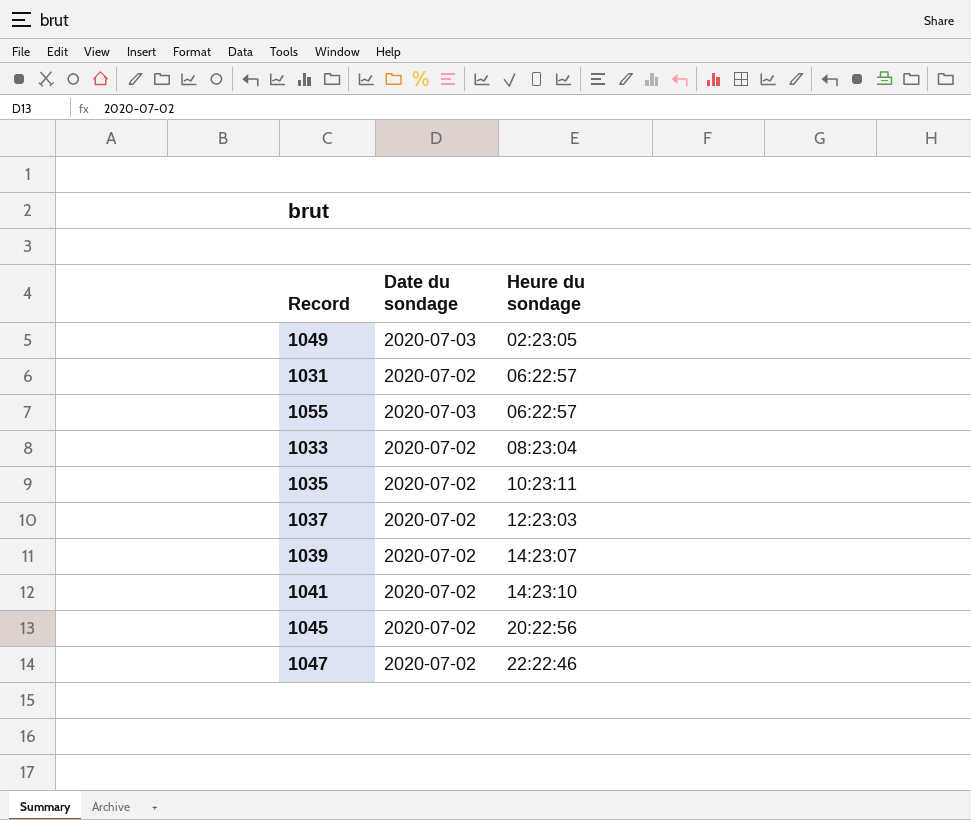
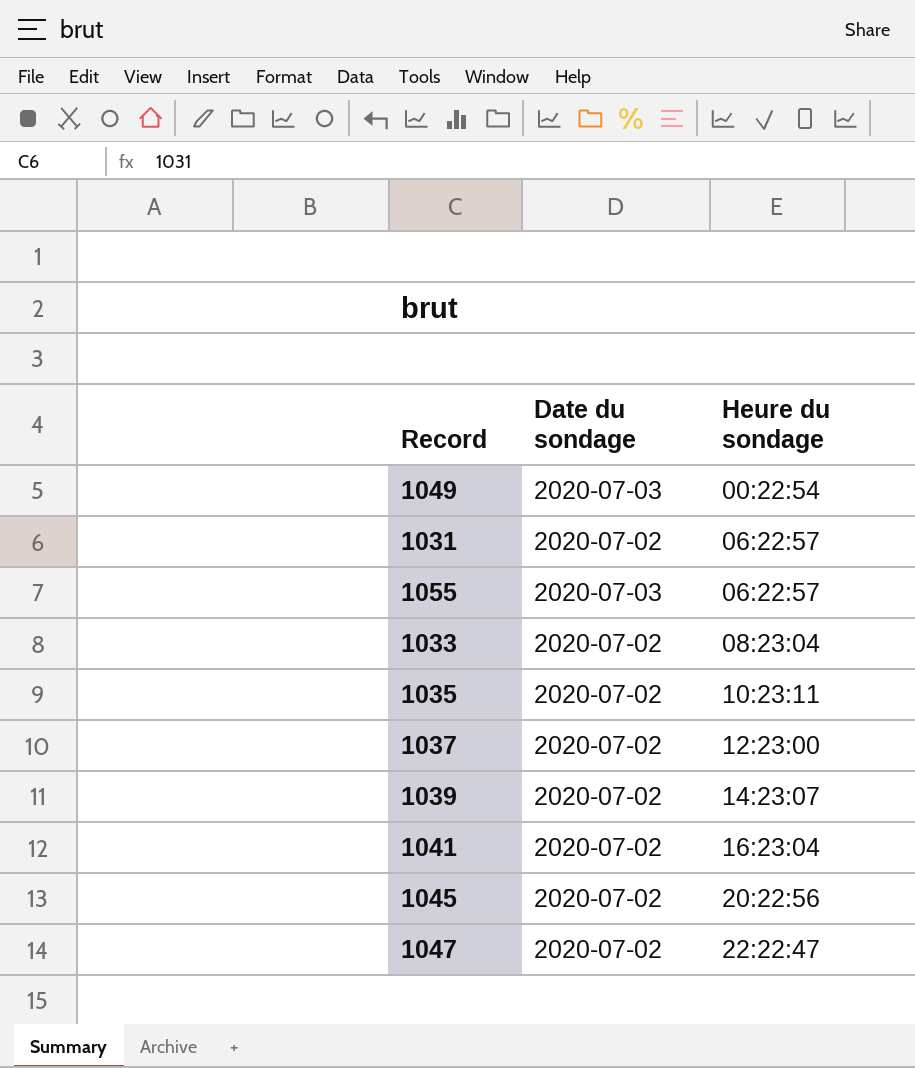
1049 | Heure du sondage: 02:23:05 -> 00:22:54
1037 | Heure du sondage: 12:23:03 -> 12:23:00
1041 | Heure du sondage: 14:23:10 -> 16:23:04
1047 | Heure du sondage: 22:22:46 -> 22:22:47

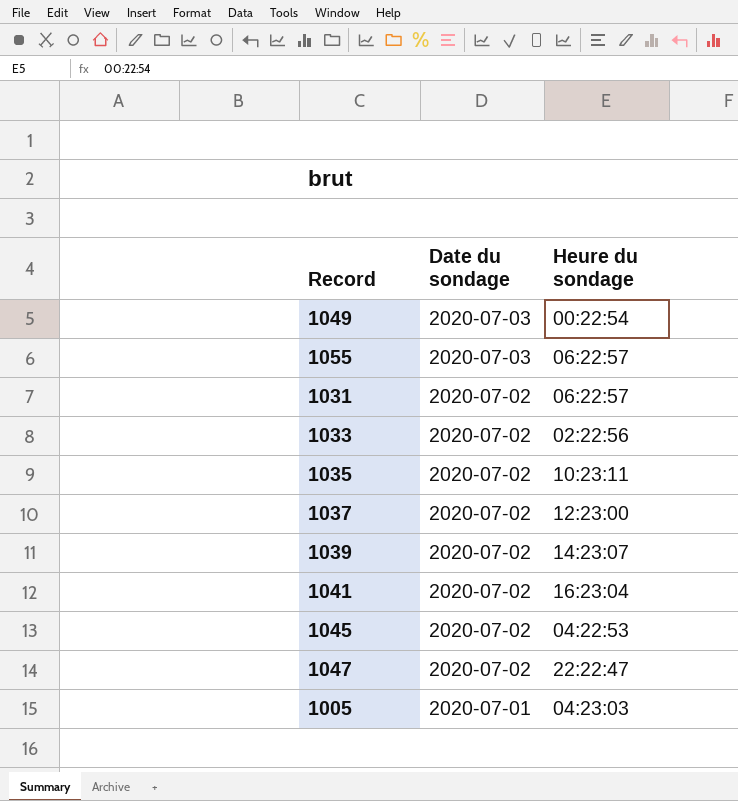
row order: Heure du sondage ascending -> Date du sondage descending
1033 | Heure du sondage: 08:23:04 -> 02:22:56
1045 | Heure du sondage: 20:22:56 -> 04:22:53
row 1005: none -> 2020-07-01 | 04:23:03

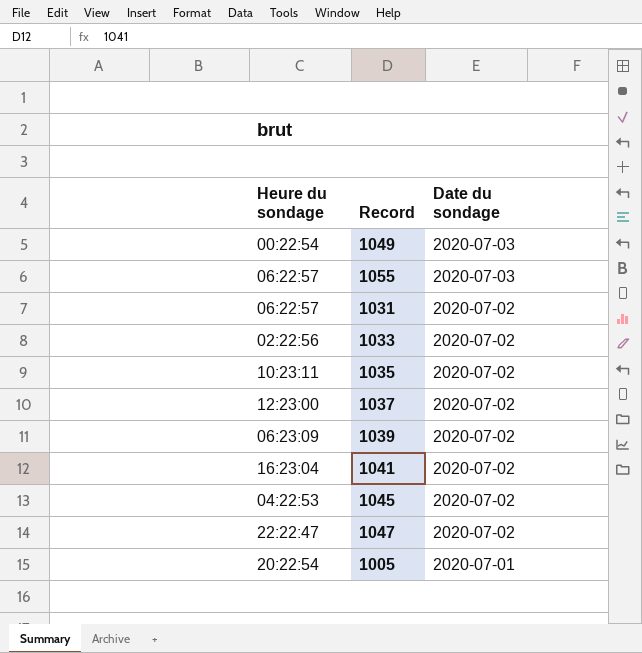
column Heure du sondage | position: 3 -> 1
1039 | Heure du sondage: 14:23:07 -> 06:23:09
1005 | Heure du sondage: 04:23:03 -> 20:22:54

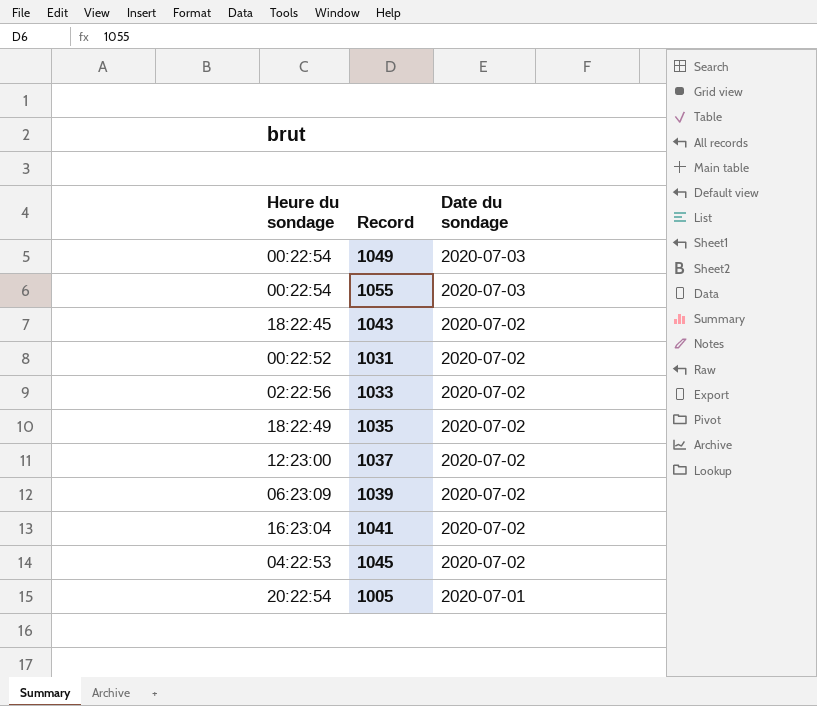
row 1047: 22:22:47 | 2020-07-02 -> none
1055 | Heure du sondage: 06:22:57 -> 00:22:54
row 1043: none -> 18:22:45 | 2020-07-02
1031 | Heure du sondage: 06:22:57 -> 00:22:52
1035 | Heure du sondage: 10:23:11 -> 18:22:49

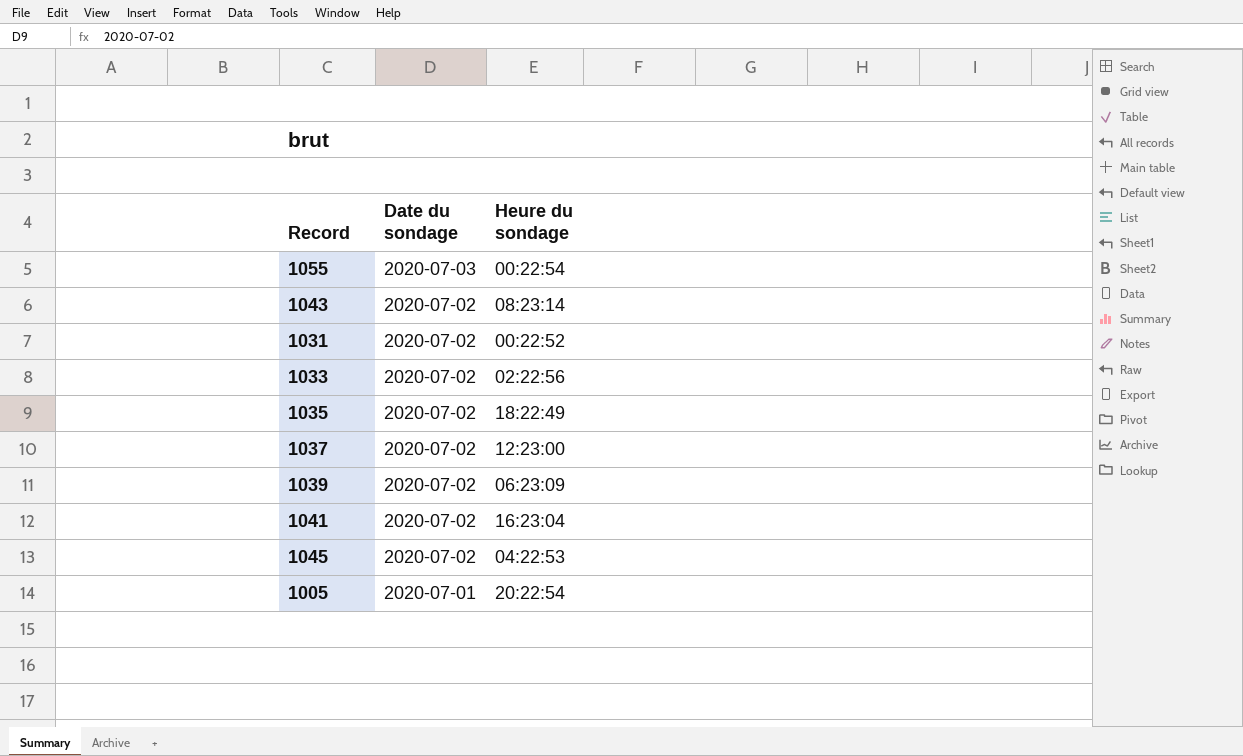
column Heure du sondage | position: 1 -> 3
row 1049: 00:22:54 | 2020-07-03 -> none
1043 | Heure du sondage: 18:22:45 -> 08:23:14

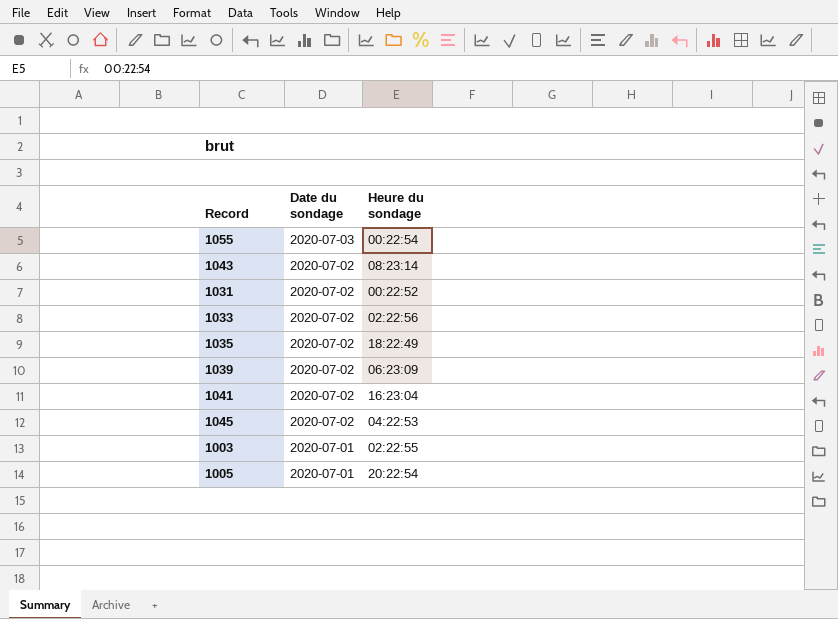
row 1037: 2020-07-02 | 12:23:00 -> none
row 1003: none -> 2020-07-01 | 02:22:55

